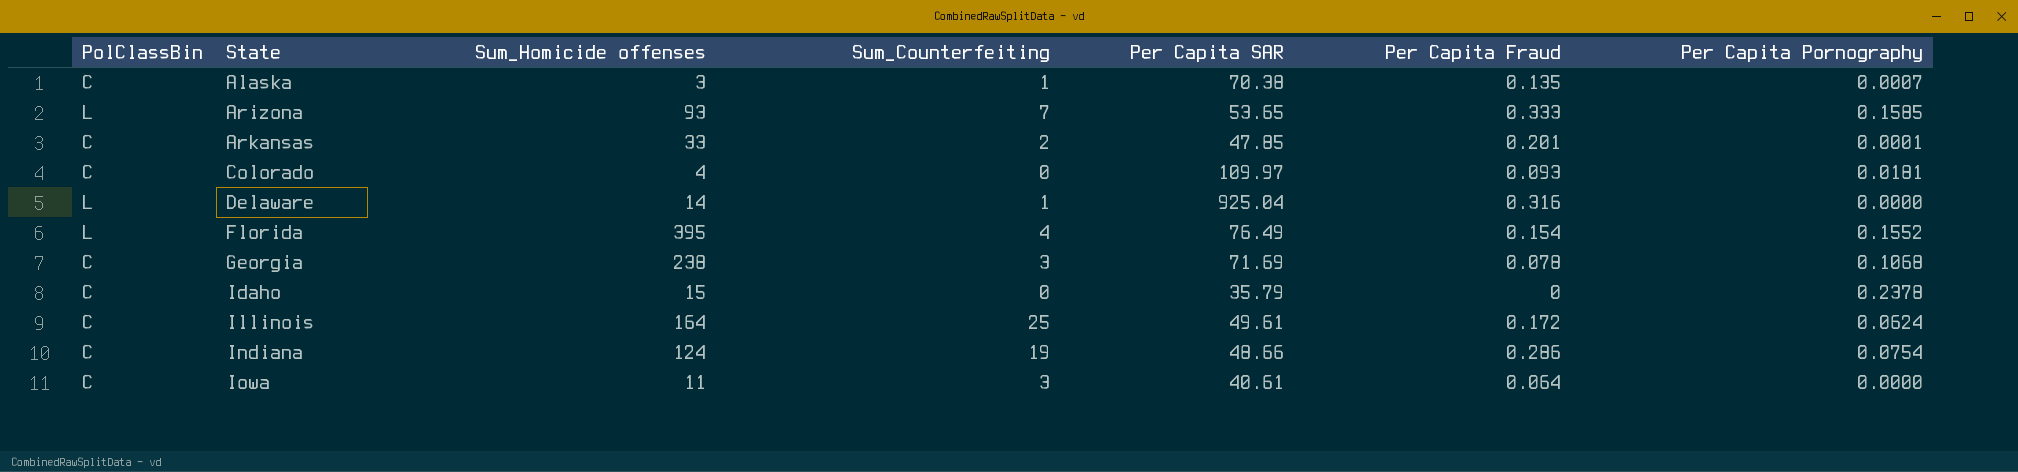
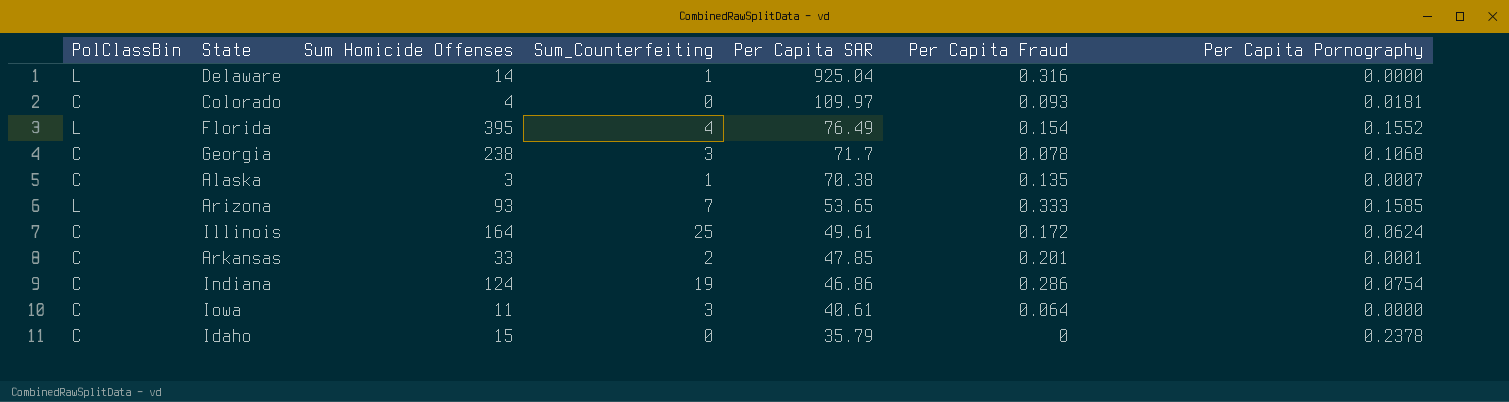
row order: State ascending -> Per Capita SAR descending
column name: Sum_Homicide offenses -> Sum Homicide Offenses
Georgia | Per Capita SAR: 71.69 -> 71.7
Indiana | Per Capita SAR: 48.66 -> 46.86

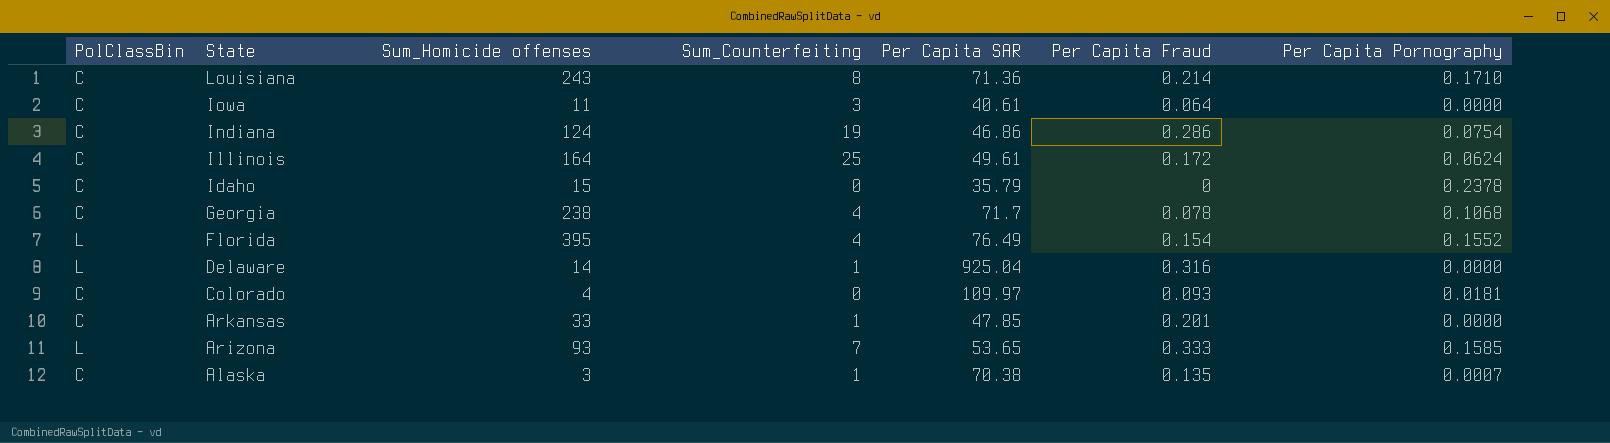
row order: Per Capita SAR descending -> State descending
column name: Sum Homicide Offenses -> Sum_Homicide offenses
row Louisiana: none -> C | 243 | 8 | 71.36 | 0.214 | 0.1710
Georgia | Sum_Counterfeiting: 3 -> 4
Arkansas | Sum_Counterfeiting: 2 -> 1
Arkansas | Per Capita Pornography: 0.0001 -> 0.0000

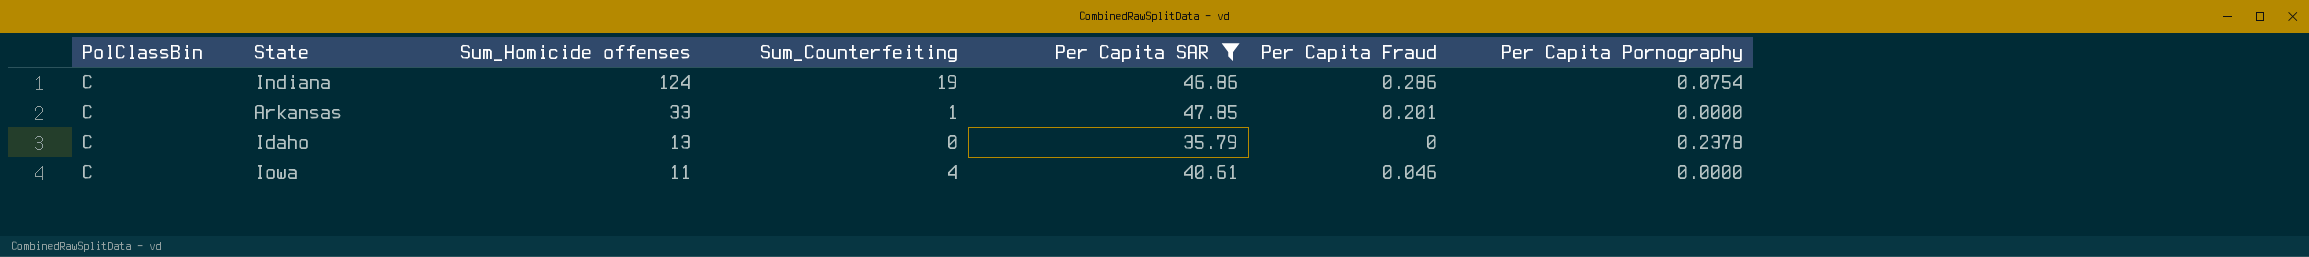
filter: none -> Per Capita SAR <= 47.85
row order: State descending -> Sum_Homicide offenses descending
Idaho | Sum_Homicide offenses: 15 -> 13
Iowa | Sum_Counterfeiting: 3 -> 4
Iowa | Per Capita Fraud: 0.064 -> 0.046

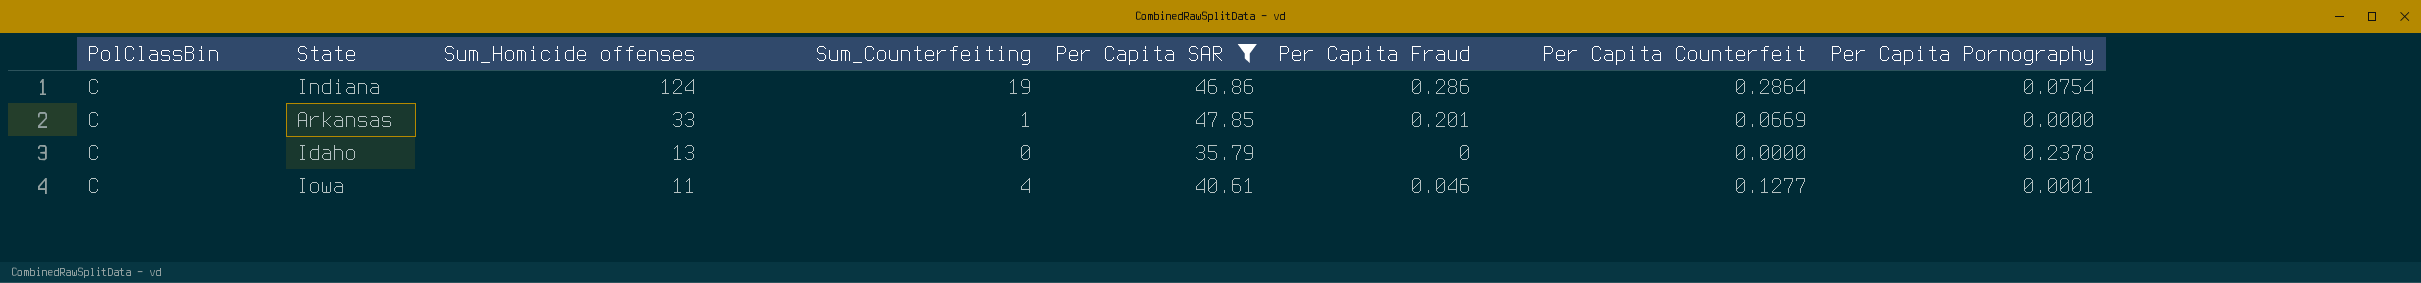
column Per Capita Counterfeit | position: none -> 7
Iowa | Per Capita Pornography: 0.0000 -> 0.0001

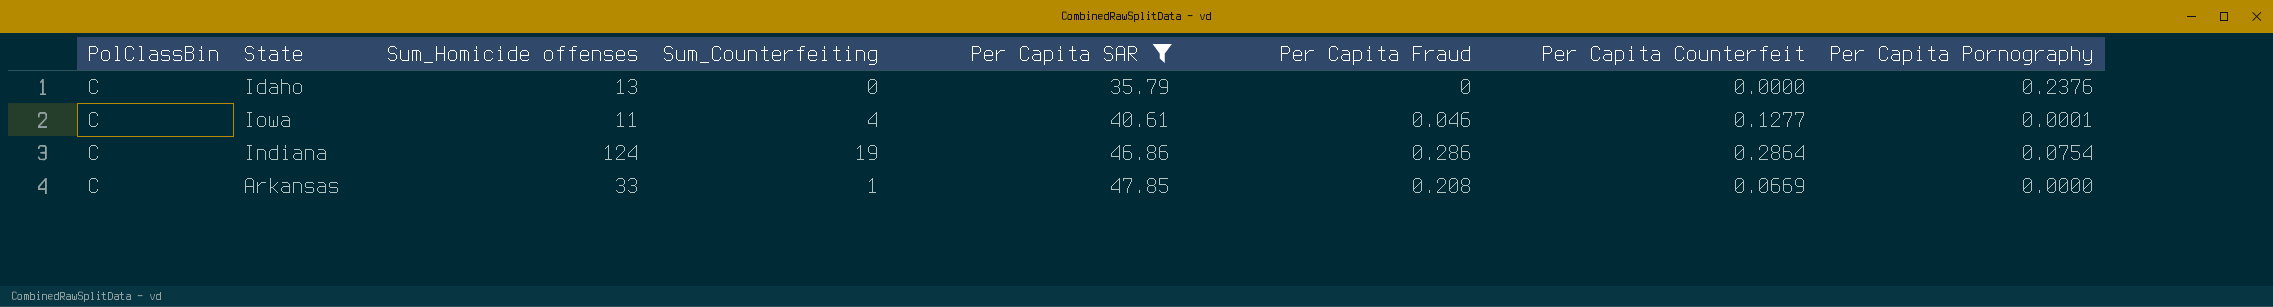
row order: Sum_Homicide offenses descending -> Per Capita SAR ascending
Idaho | Per Capita Pornography: 0.2378 -> 0.2376
Arkansas | Per Capita Fraud: 0.201 -> 0.208

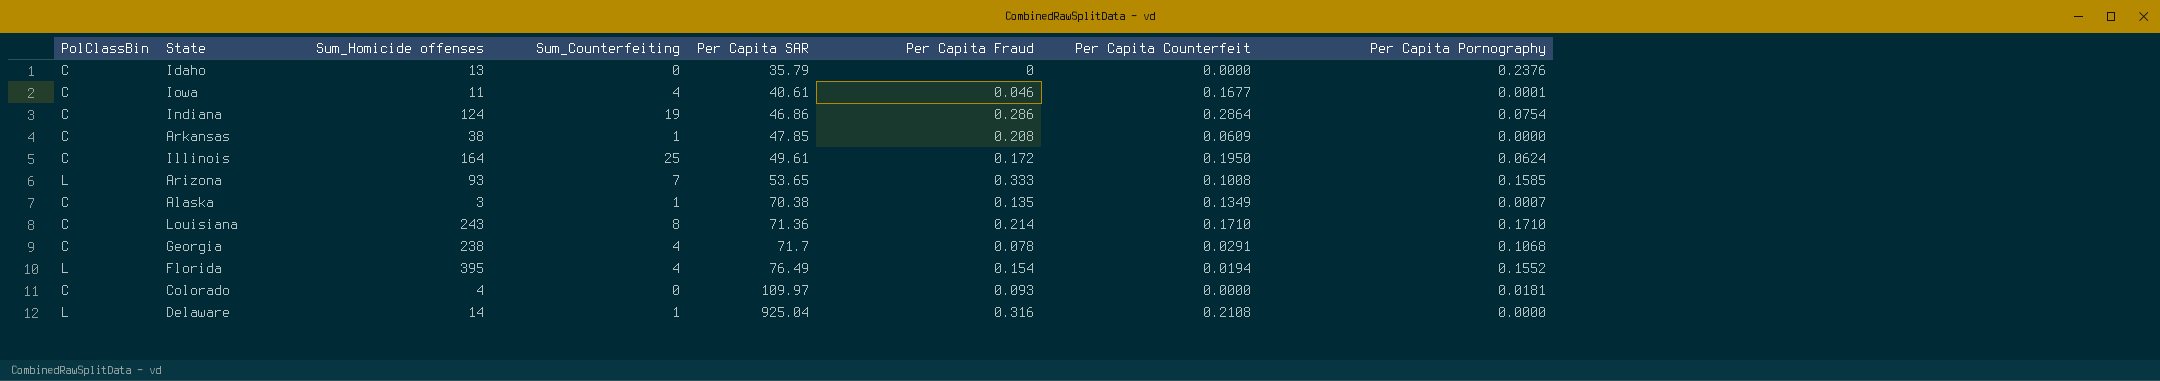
filter: Per Capita SAR <= 47.85 -> none
Iowa | Per Capita Counterfeit: 0.1277 -> 0.1677
Arkansas | Sum_Homicide offenses: 33 -> 38
Arkansas | Per Capita Counterfeit: 0.0669 -> 0.0609

